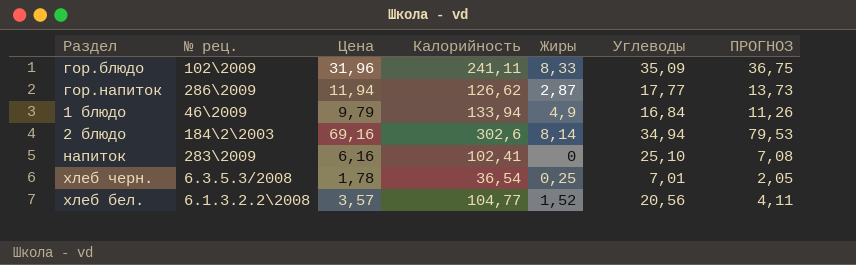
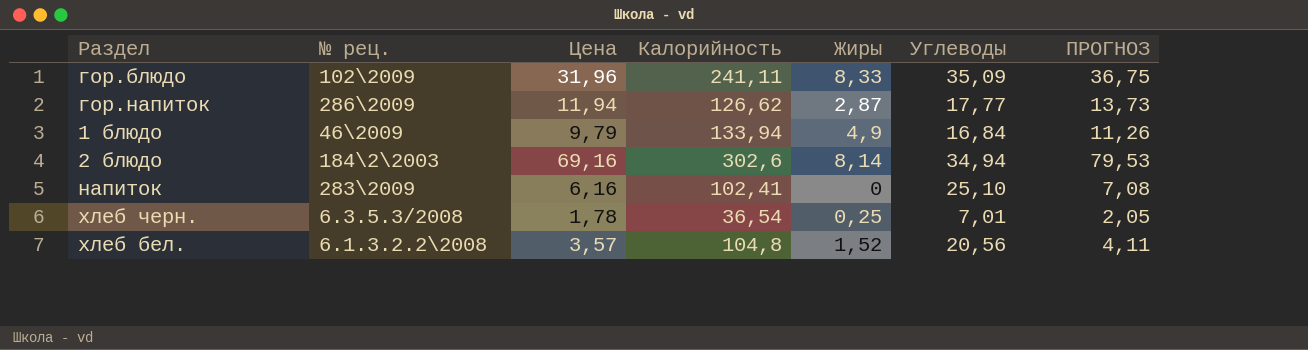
хлеб бел. | Калорийность: 104,77 -> 104,8

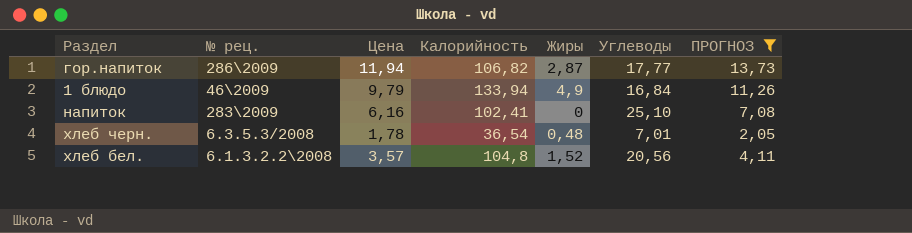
filter: none -> ПРОГНОЗ <= 13,73
гор.напиток | Калорийность: 126,62 -> 106,82
хлеб черн. | Жиры: 0,25 -> 0,48

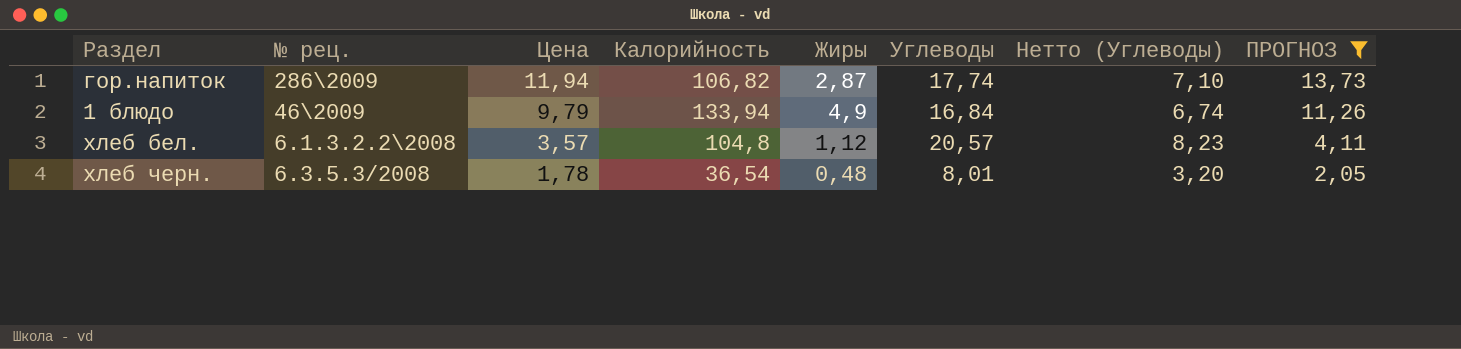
row order: none -> Цена descending
column Нетто (Углеводы) | formula: none -> [Углеводы] * 0,4
row напиток: 283\2009 | 6,16 | 102,41 | 0 | 25,10 | 7,08 -> none
гор.напиток | Углеводы: 17,77 -> 17,74
хлеб бел. | Жиры: 1,52 -> 1,12
хлеб бел. | Углеводы: 20,56 -> 20,57
хлеб черн. | Углеводы: 7,01 -> 8,01

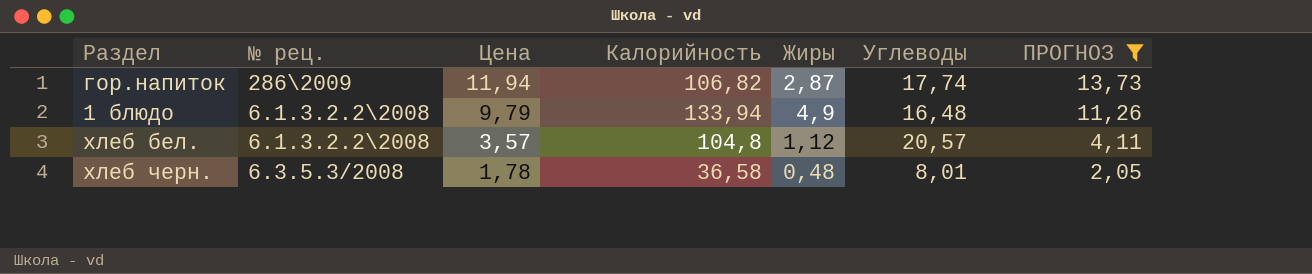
column Нетто (Углеводы) | formula: [Углеводы] * 0,4 -> none
1 блюдо | № рец.: 46\2009 -> 6.1.3.2.2\2008
1 блюдо | Углеводы: 16,84 -> 16,48
хлеб черн. | Калорийность: 36,54 -> 36,58

